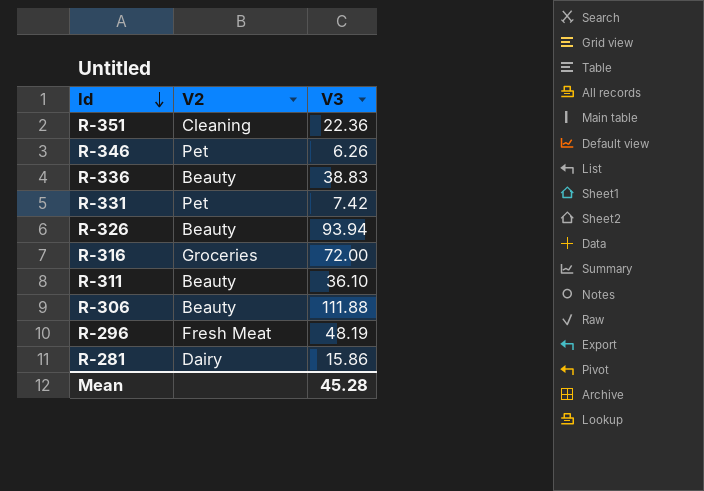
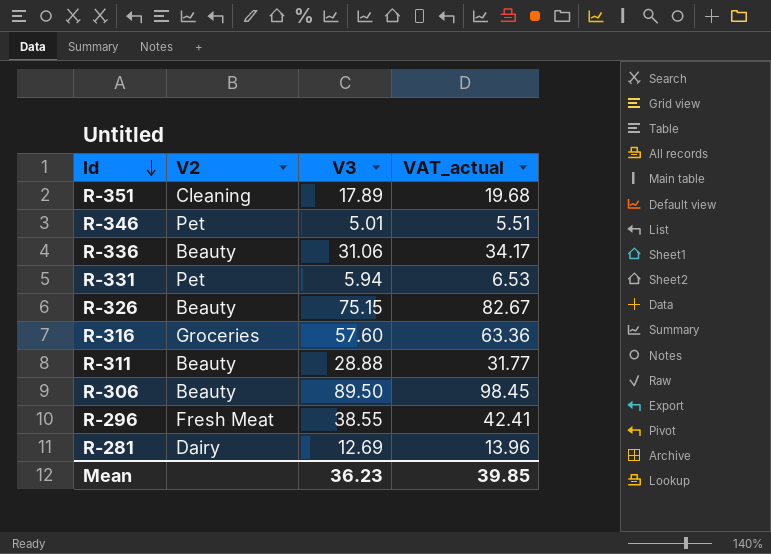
column VAT_actual | formula: none -> [V3] * 1.1
R-351 | V3: 22.36 -> 17.89
R-346 | V3: 6.26 -> 5.01
R-336 | V3: 38.83 -> 31.06
R-331 | V3: 7.42 -> 5.94
R-326 | V3: 93.94 -> 75.15
R-316 | V3: 72.00 -> 57.60
R-311 | V3: 36.10 -> 28.88
R-306 | V3: 111.88 -> 89.50
R-296 | V3: 48.19 -> 38.55
R-281 | V3: 15.86 -> 12.69
Mean | V3: 45.28 -> 36.23

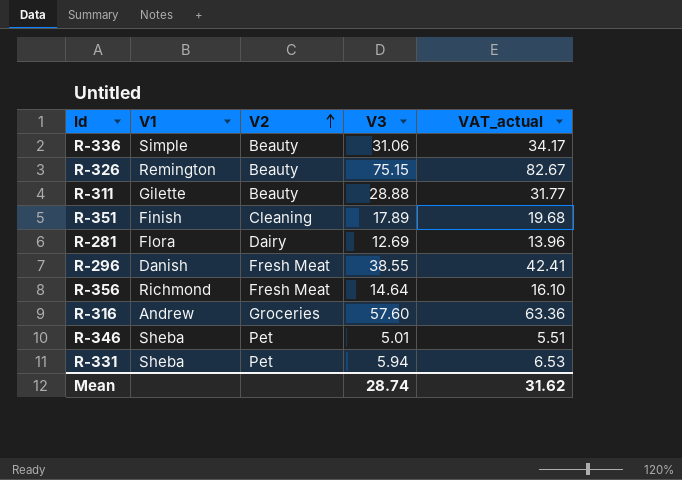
row order: Id descending -> V2 ascending
column V1 | position: none -> 2
row R-306: Beauty | 89.50 | 98.45 -> none
row R-356: none -> Richmond | Fresh Meat | 14.64 | 16.10
Mean | V3: 36.23 -> 28.74
Mean | VAT_actual: 39.85 -> 31.62

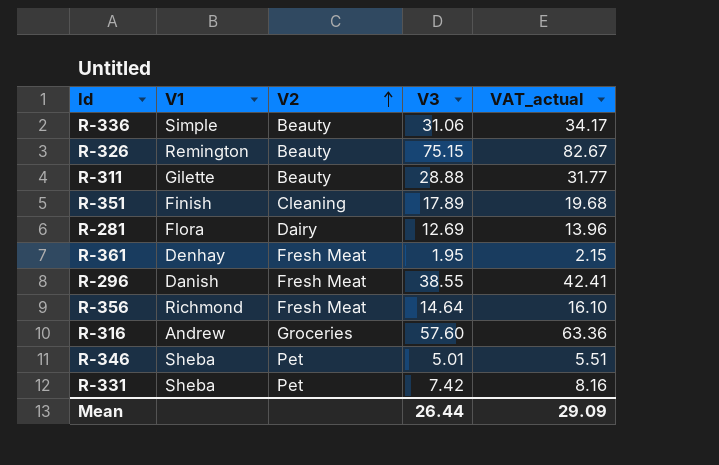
row R-361: none -> Denhay | Fresh Meat | 1.95 | 2.15
R-331 | V3: 5.94 -> 7.42
R-331 | VAT_actual: 6.53 -> 8.16
Mean | V3: 28.74 -> 26.44
Mean | VAT_actual: 31.62 -> 29.09

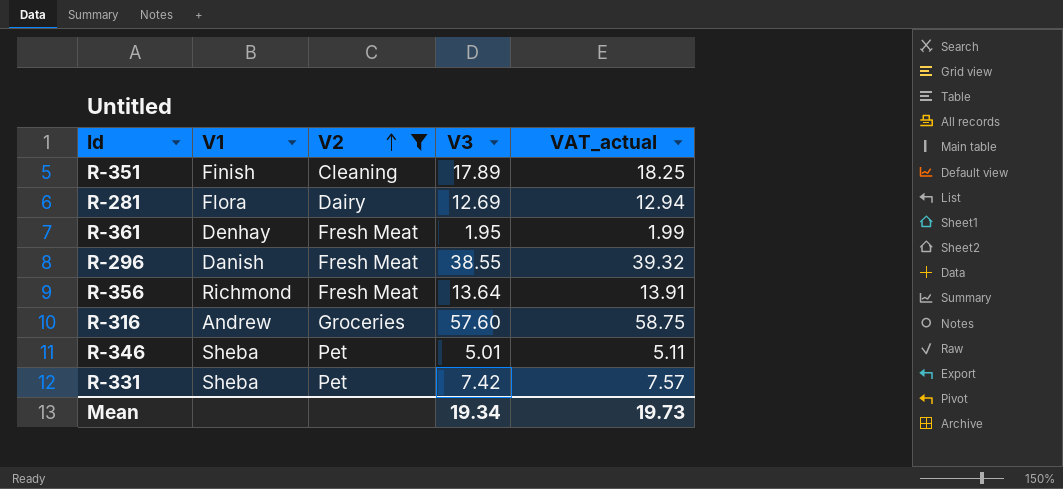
filter: none -> V2 != Beauty
column VAT_actual | formula: [V3] * 1.1 -> [V3] * 1.02
R-356 | V3: 14.64 -> 13.64
Mean | V3: 26.44 -> 19.34
Mean | VAT_actual: 29.09 -> 19.73

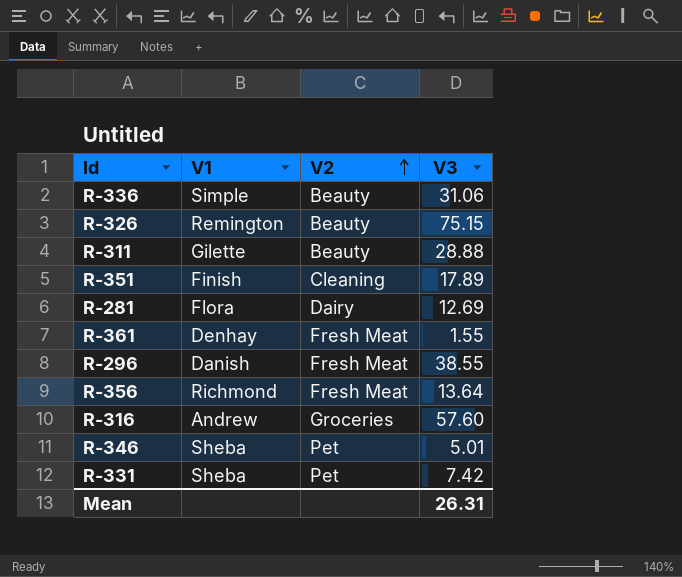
filter: V2 != Beauty -> none
column VAT_actual | formula: [V3] * 1.02 -> none
R-361 | V3: 1.95 -> 1.55
Mean | V3: 19.34 -> 26.31

